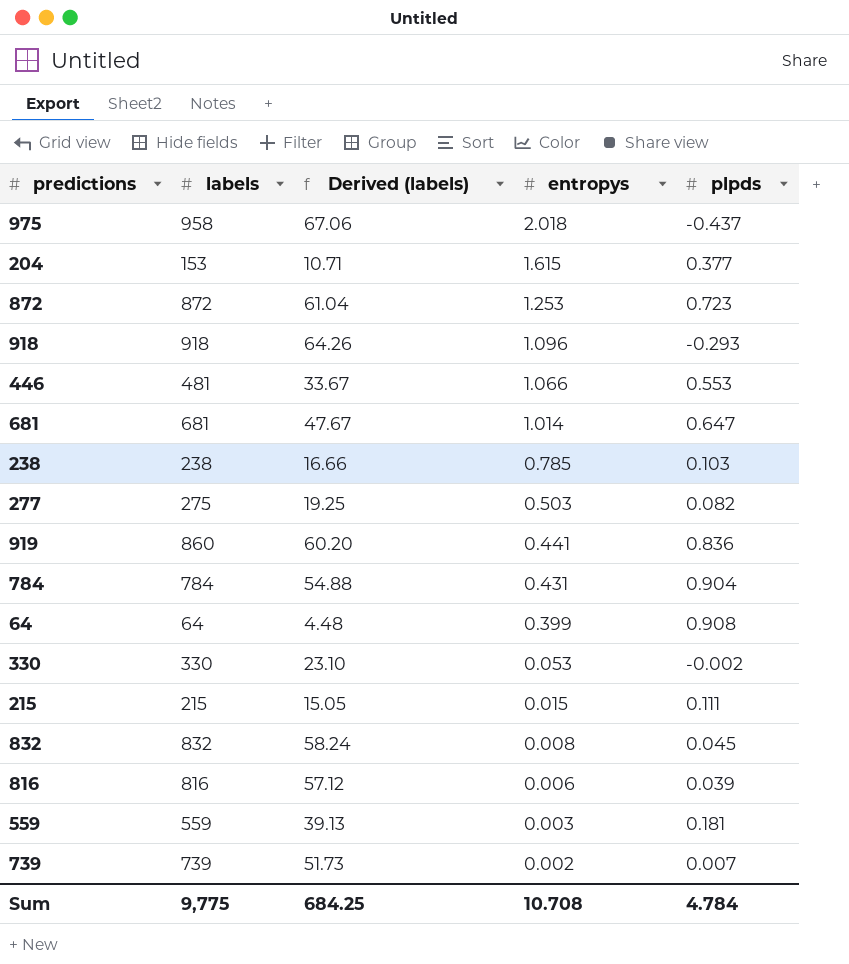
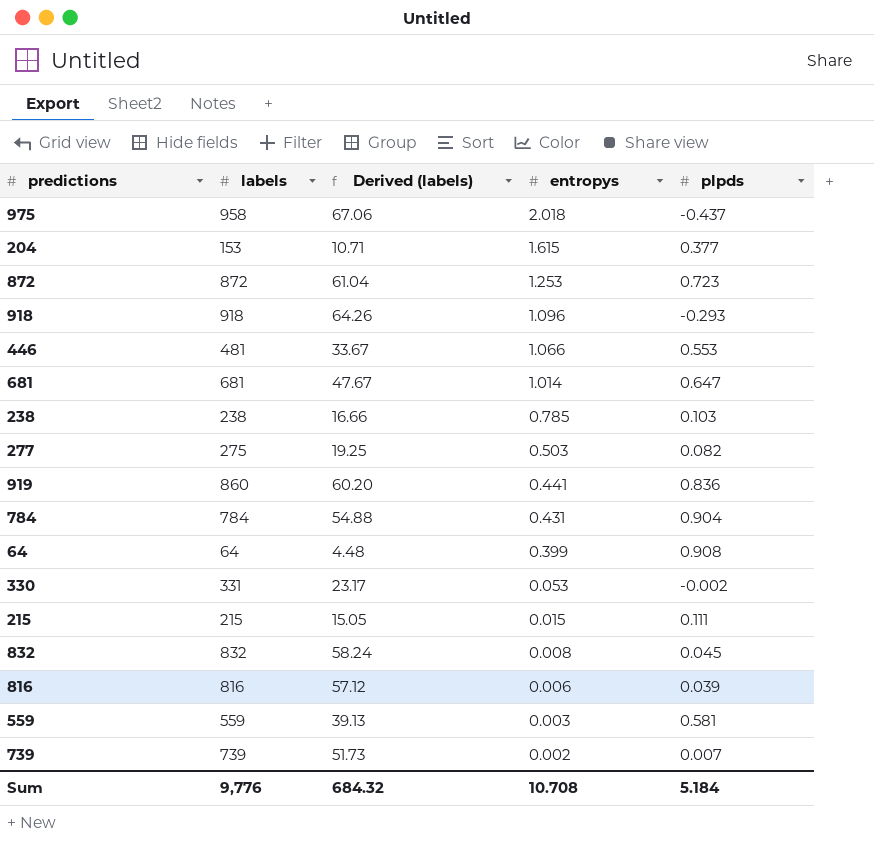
330 | labels: 330 -> 331
330 | Derived (labels): 23.10 -> 23.17
559 | plpds: 0.181 -> 0.581
Sum | labels: 9,775 -> 9,776
Sum | Derived (labels): 684.25 -> 684.32
Sum | plpds: 4.784 -> 5.184

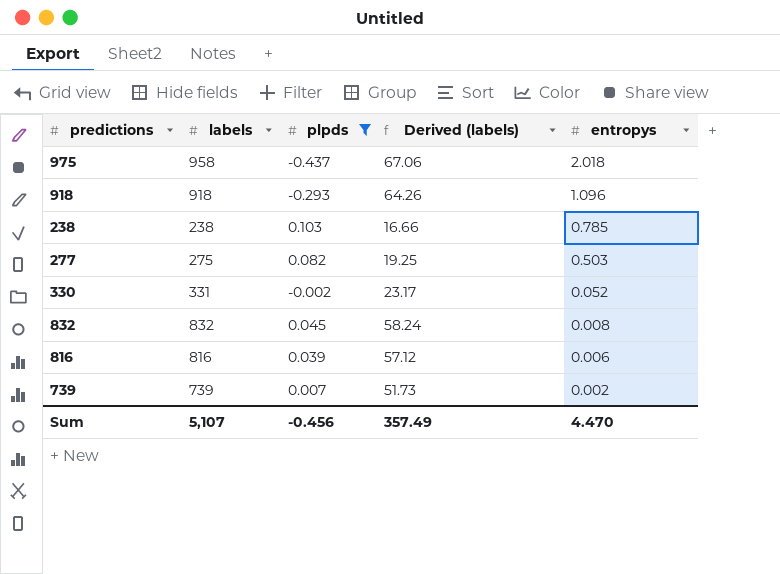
filter: none -> plpds <= 0.103
column plpds | position: 5 -> 3
330 | entropys: 0.053 -> 0.052
Sum | labels: 9,776 -> 5,107
Sum | plpds: 5.184 -> -0.456
Sum | Derived (labels): 684.32 -> 357.49
Sum | entropys: 10.708 -> 4.470

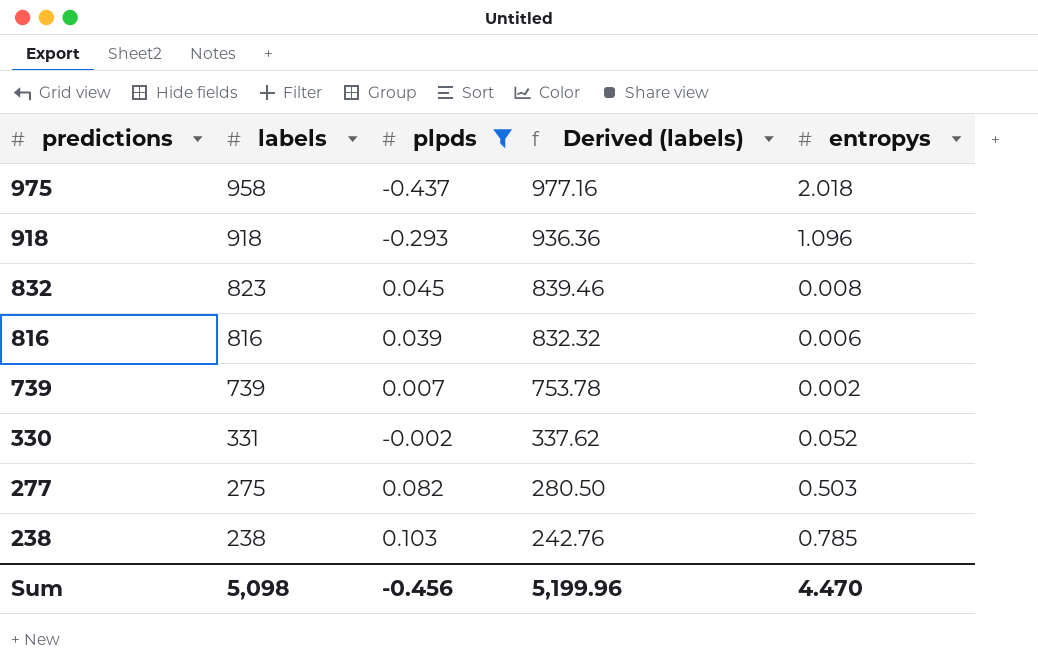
row order: entropys descending -> predictions descending
column Derived (labels) | formula: [labels] * 0.07 -> [labels] * 1.02
832 | labels: 832 -> 823
Sum | labels: 5,107 -> 5,098
Sum | Derived (labels): 357.49 -> 5,199.96

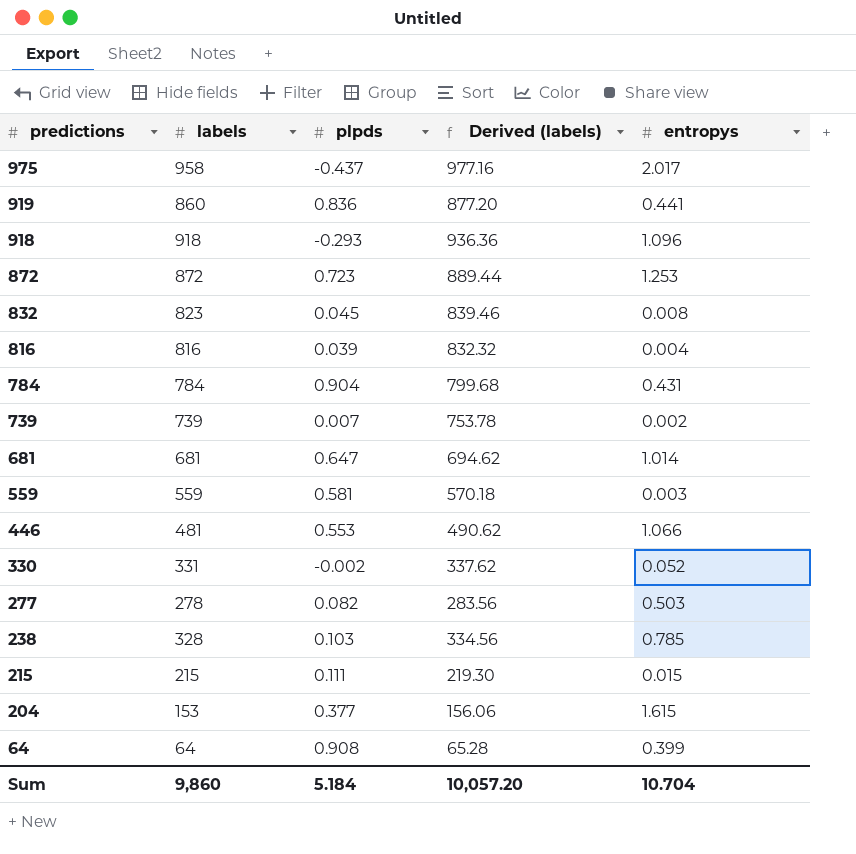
filter: plpds <= 0.103 -> none
975 | entropys: 2.018 -> 2.017
816 | entropys: 0.006 -> 0.004
277 | labels: 275 -> 278
277 | Derived (labels): 280.50 -> 283.56
238 | labels: 238 -> 328
238 | Derived (labels): 242.76 -> 334.56
Sum | labels: 5,098 -> 9,860
Sum | plpds: -0.456 -> 5.184
Sum | Derived (labels): 5,199.96 -> 10,057.20
Sum | entropys: 4.470 -> 10.704

